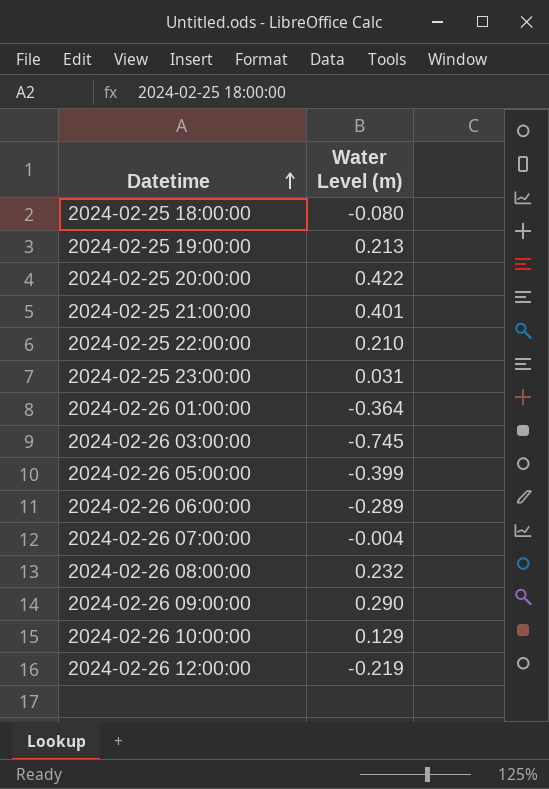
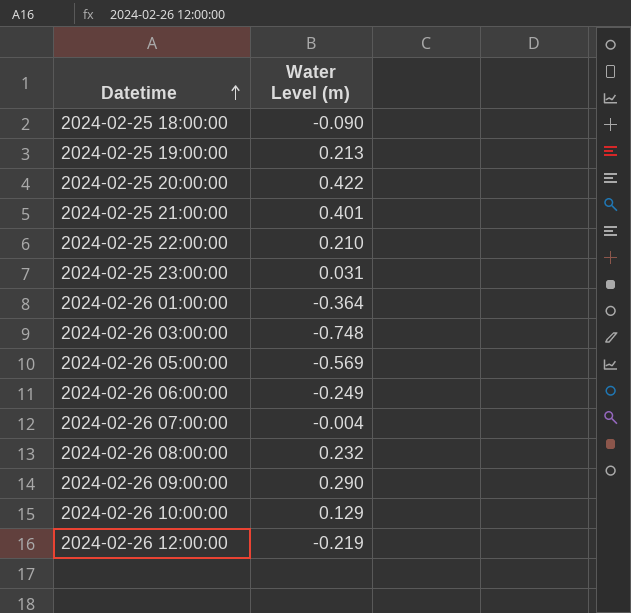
2024-02-25 18:00:00 | Water Level (m): -0.080 -> -0.090
2024-02-26 03:00:00 | Water Level (m): -0.745 -> -0.748
2024-02-26 05:00:00 | Water Level (m): -0.399 -> -0.569
2024-02-26 06:00:00 | Water Level (m): -0.289 -> -0.249

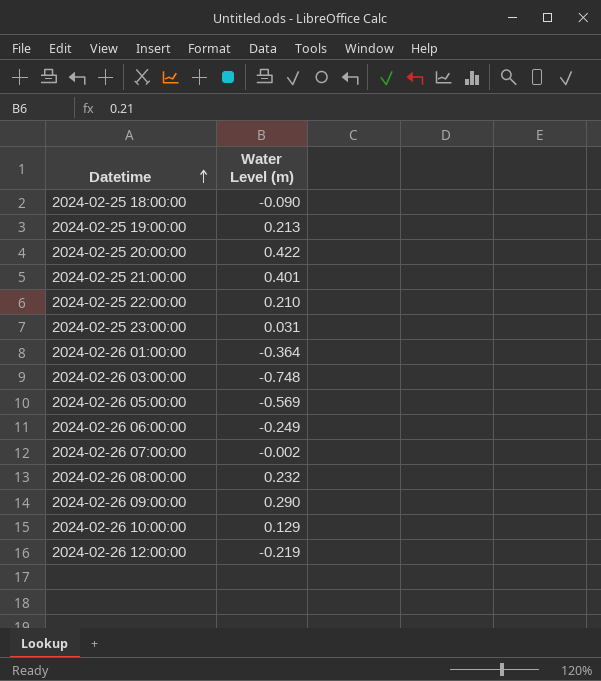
2024-02-26 07:00:00 | Water Level (m): -0.004 -> -0.002

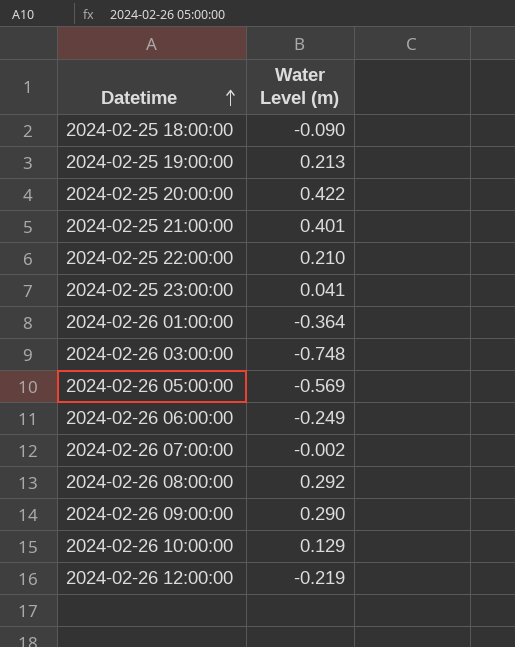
2024-02-25 23:00:00 | Water Level (m): 0.031 -> 0.041
2024-02-26 08:00:00 | Water Level (m): 0.232 -> 0.292

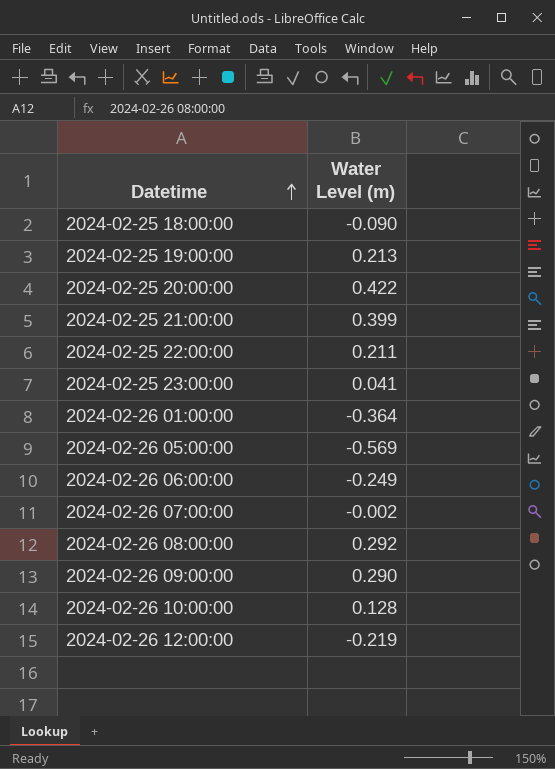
row 2024-02-26 03:00:00: -0.748 -> none
2024-02-25 21:00:00 | Water Level (m): 0.401 -> 0.399
2024-02-25 22:00:00 | Water Level (m): 0.210 -> 0.211
2024-02-26 10:00:00 | Water Level (m): 0.129 -> 0.128

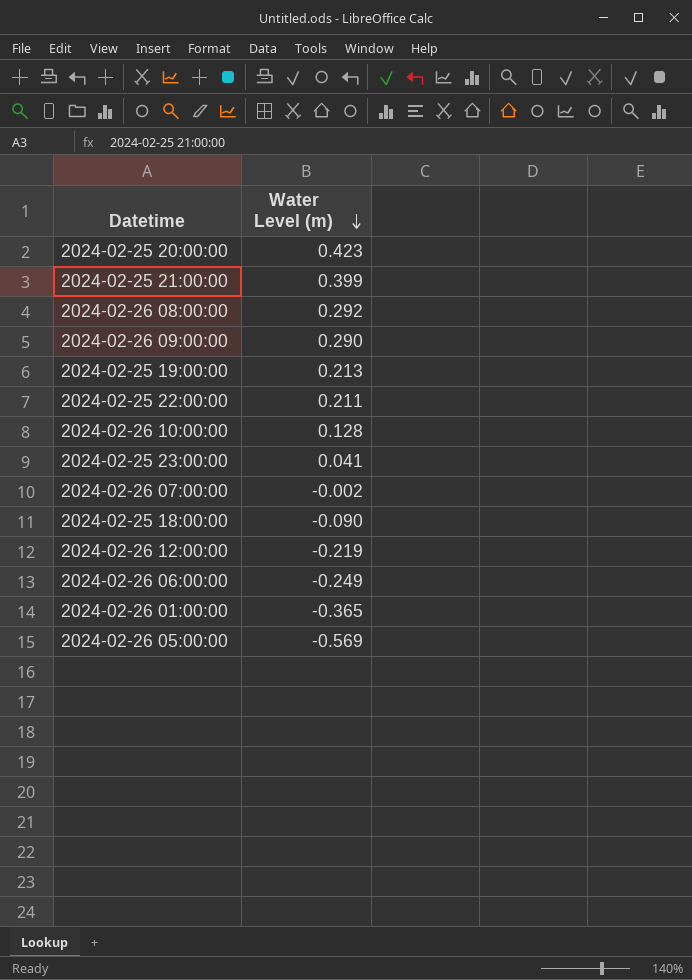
row order: Datetime ascending -> Water Level (m) descending
2024-02-25 20:00:00 | Water Level (m): 0.422 -> 0.423
2024-02-26 01:00:00 | Water Level (m): -0.364 -> -0.365

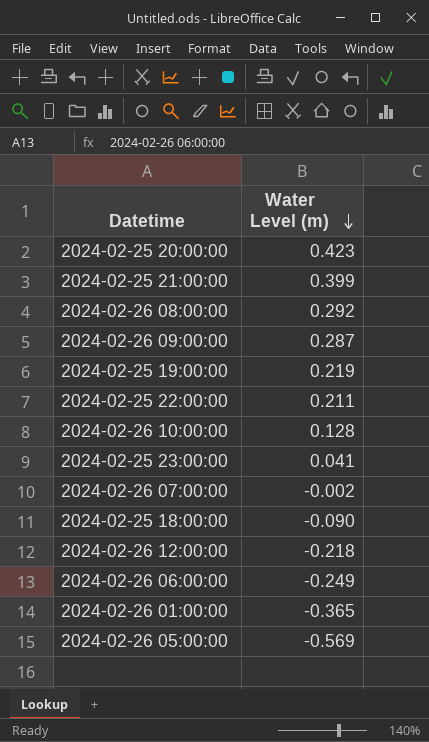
2024-02-26 09:00:00 | Water Level (m): 0.290 -> 0.287
2024-02-25 19:00:00 | Water Level (m): 0.213 -> 0.219
2024-02-26 12:00:00 | Water Level (m): -0.219 -> -0.218

